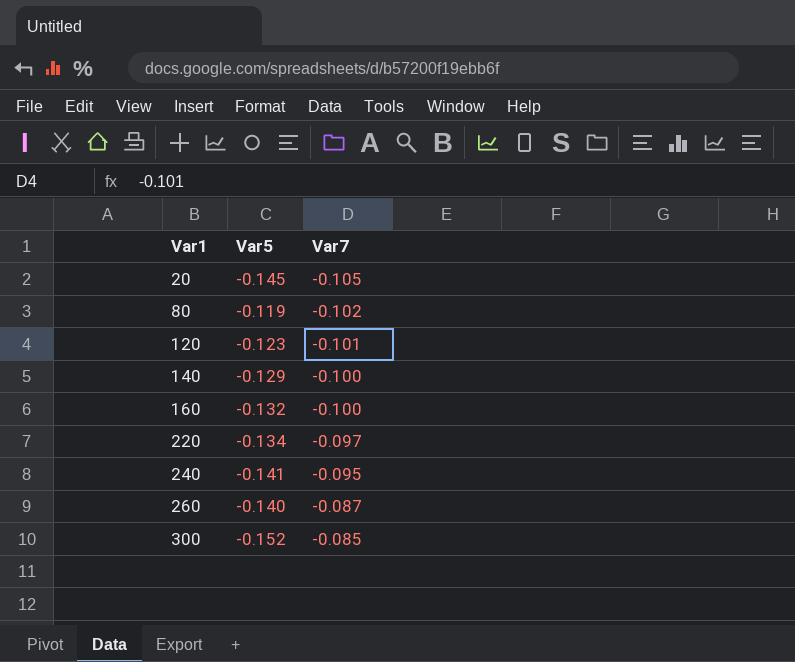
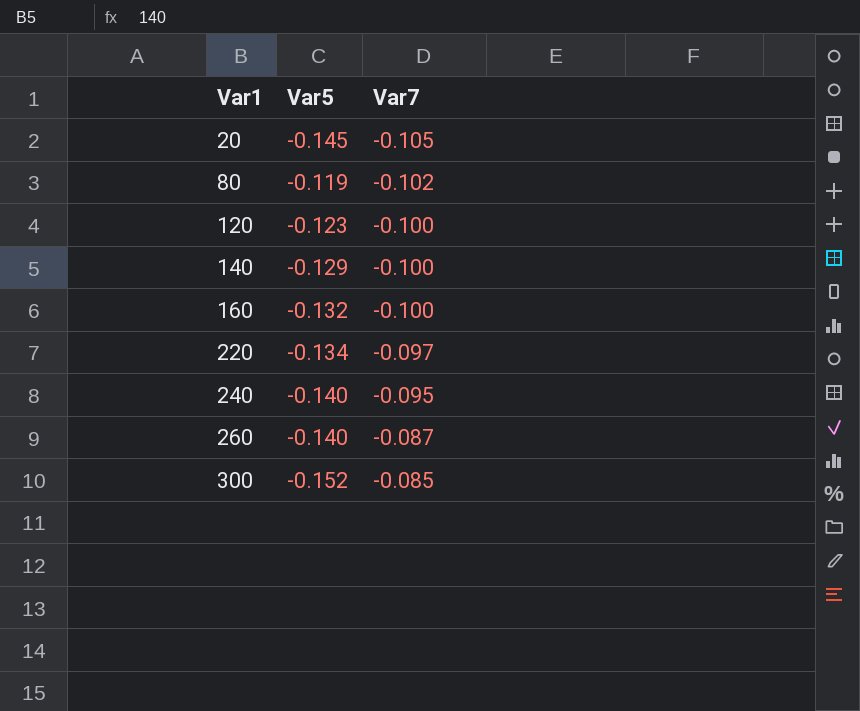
120 | Var7: -0.101 -> -0.100
240 | Var5: -0.141 -> -0.140

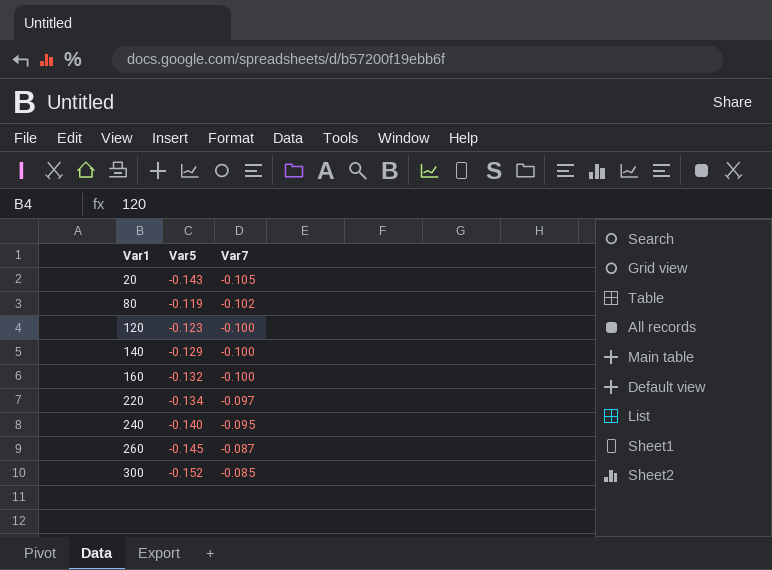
20 | Var5: -0.145 -> -0.143
260 | Var5: -0.140 -> -0.145

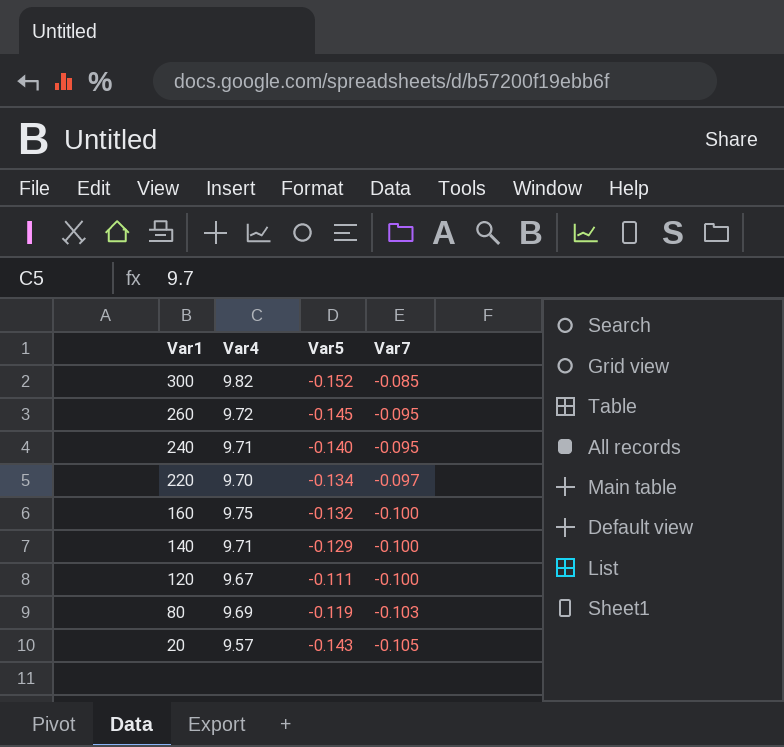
row order: Var1 ascending -> Var1 descending
column Var4 | position: none -> 2
260 | Var7: -0.087 -> -0.095
120 | Var5: -0.123 -> -0.111
80 | Var7: -0.102 -> -0.103

